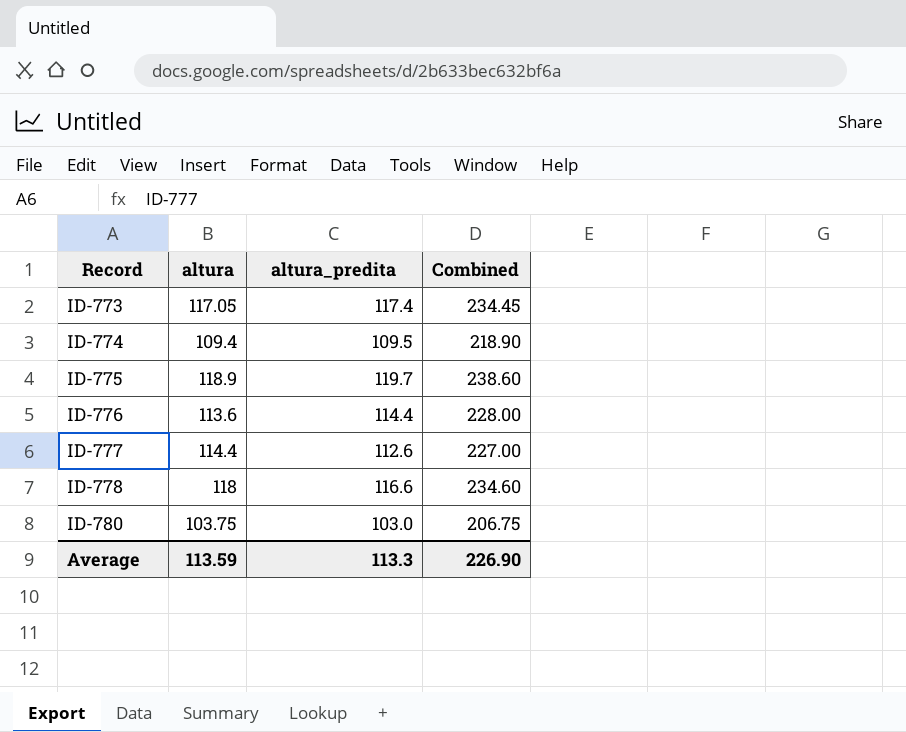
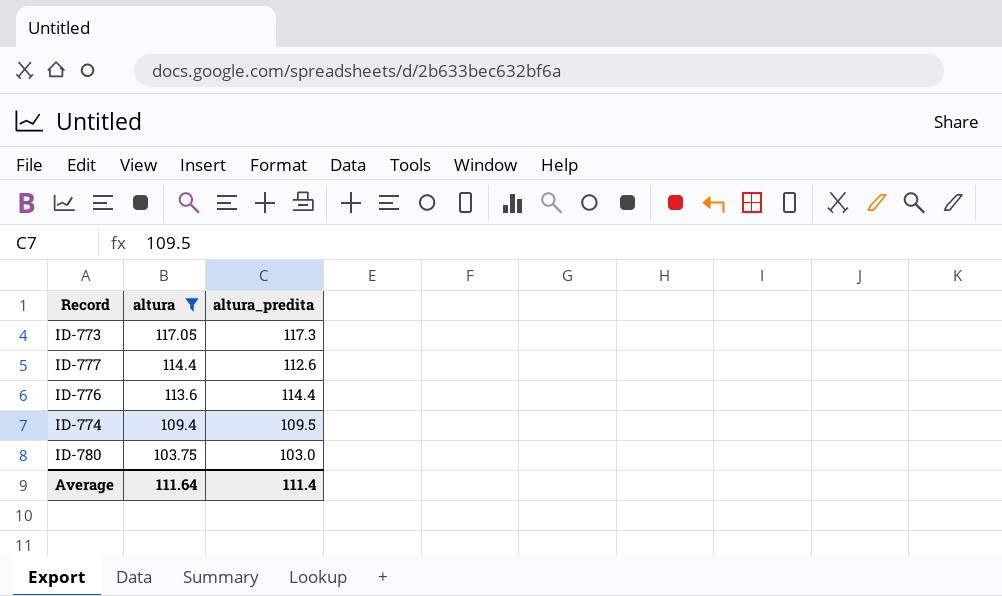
filter: none -> altura <= 117.05
row order: Record ascending -> altura descending
column Combined | formula: [altura] + [altura_predita] -> none
ID-773 | altura_predita: 117.4 -> 117.3
Average | altura: 113.59 -> 111.64
Average | altura_predita: 113.3 -> 111.4

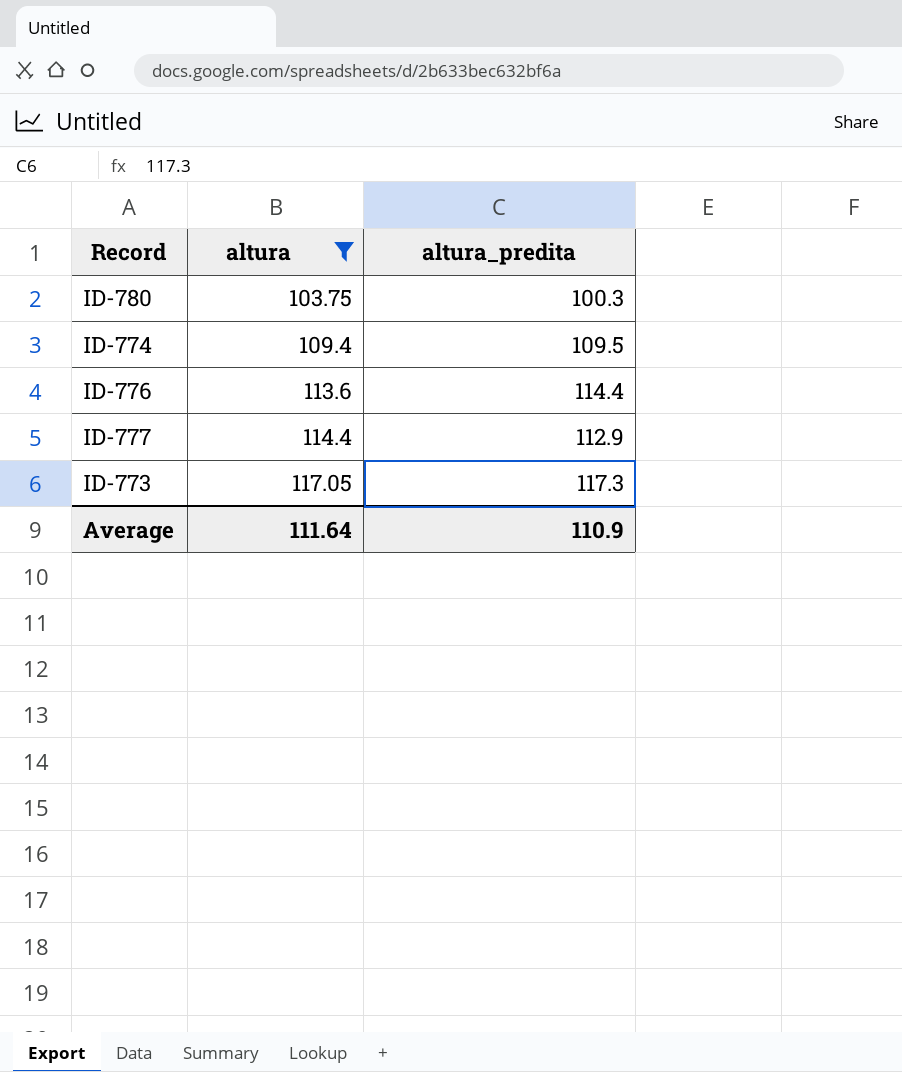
row order: altura descending -> altura ascending
ID-780 | altura_predita: 103.0 -> 100.3
ID-777 | altura_predita: 112.6 -> 112.9
Average | altura_predita: 111.4 -> 110.9

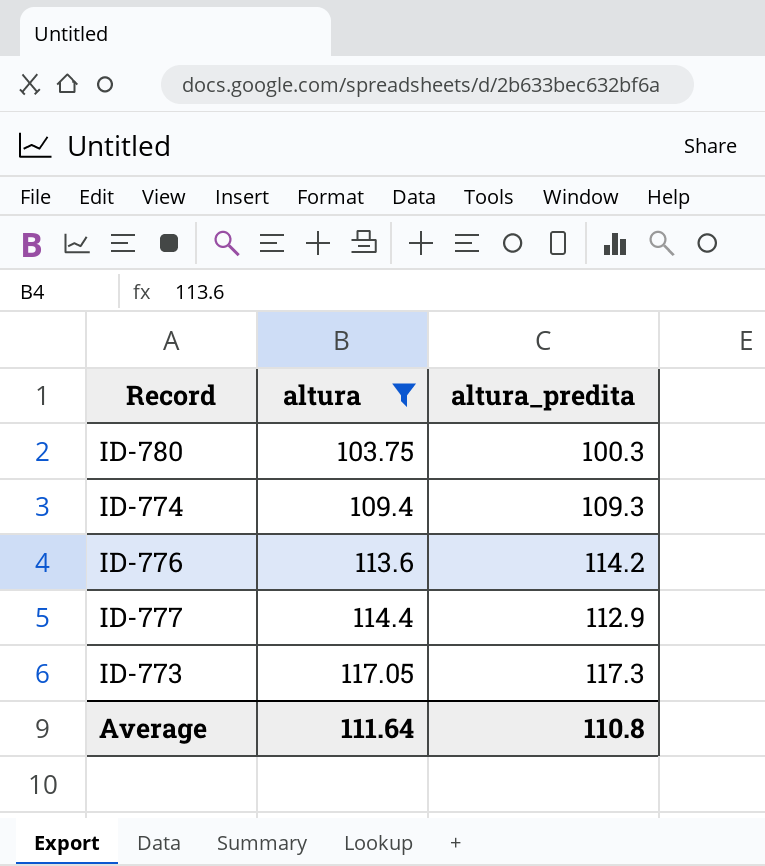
ID-774 | altura_predita: 109.5 -> 109.3
ID-776 | altura_predita: 114.4 -> 114.2
Average | altura_predita: 110.9 -> 110.8

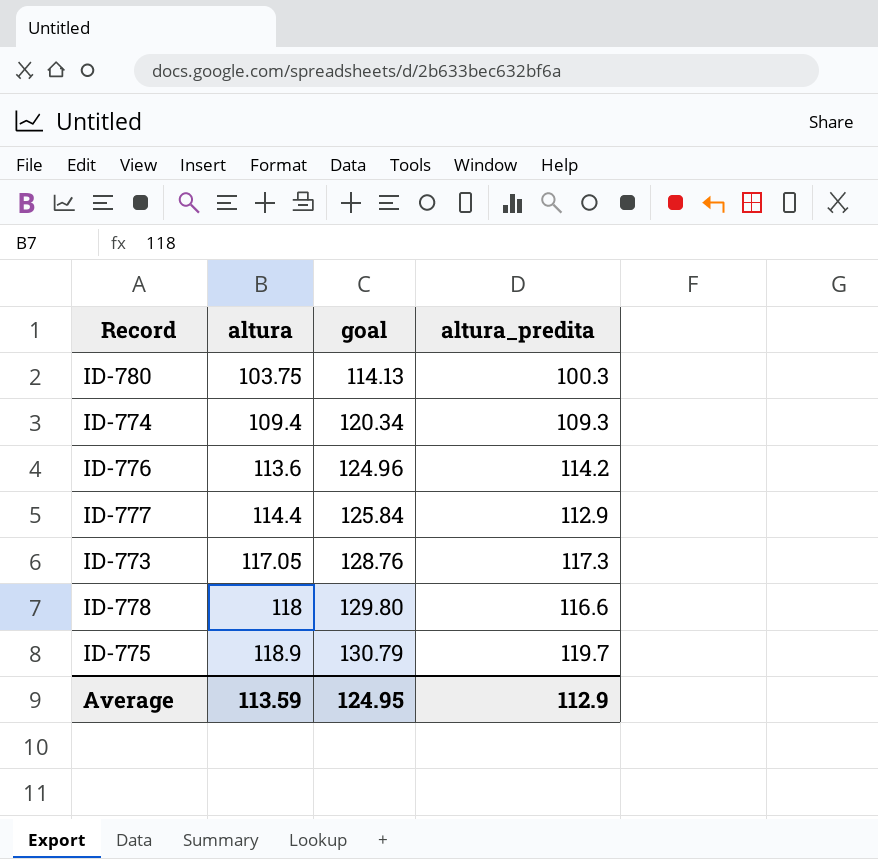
filter: altura <= 117.05 -> none
column goal | formula: none -> [altura] * 1.1
Average | altura: 111.64 -> 113.59
Average | altura_predita: 110.8 -> 112.9

